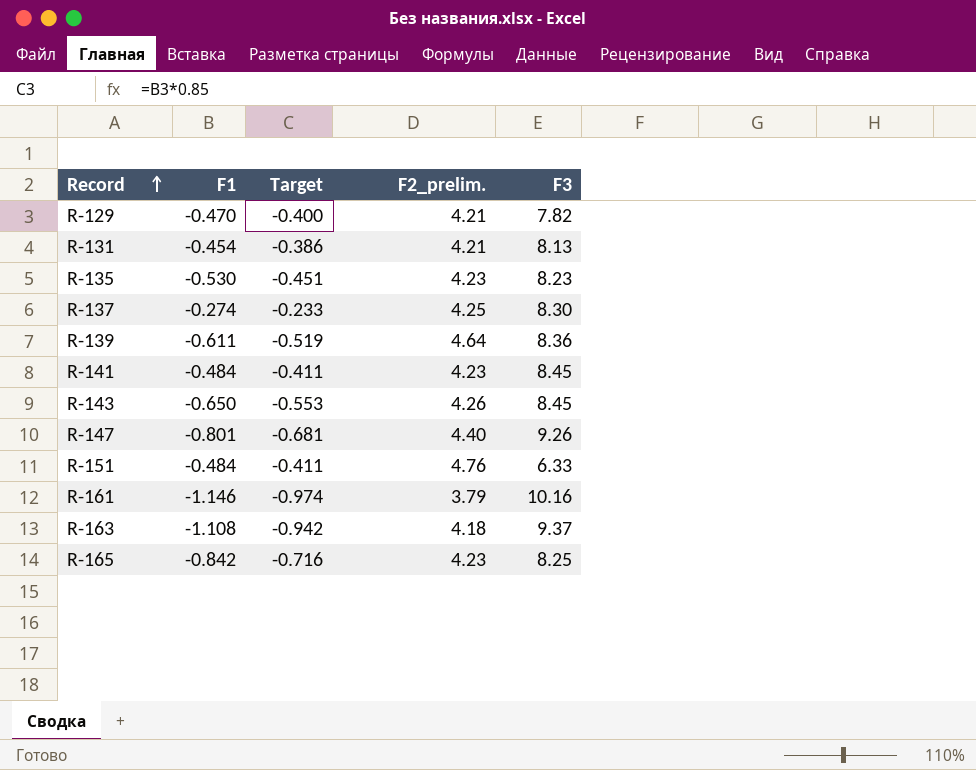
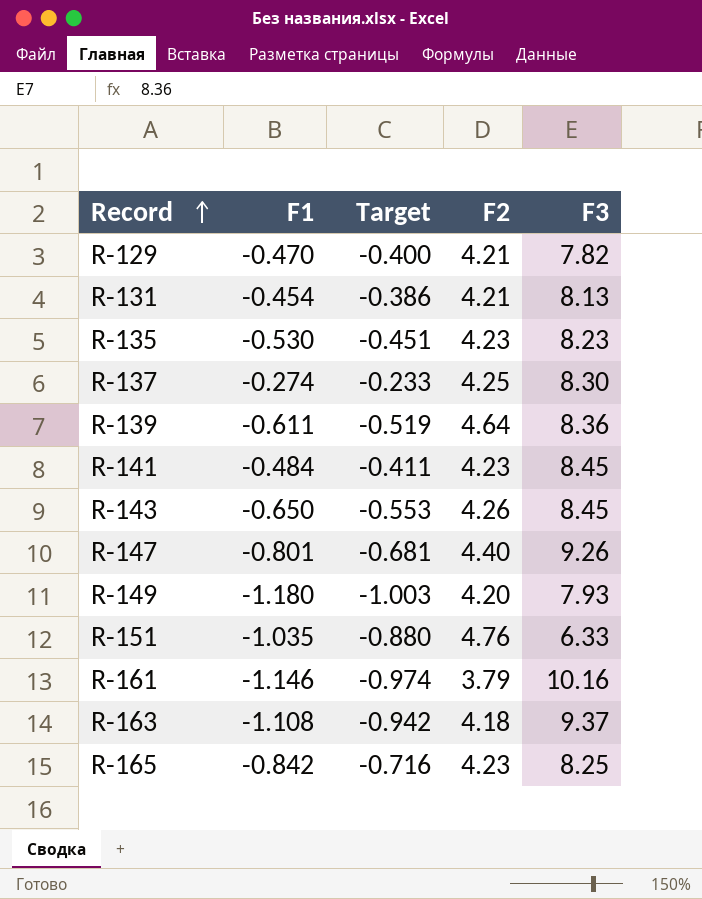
column name: F2_prelim. -> F2
row R-149: none -> -1.180 | -1.003 | 4.20 | 7.93
R-151 | F1: -0.484 -> -1.035
R-151 | Target: -0.411 -> -0.880

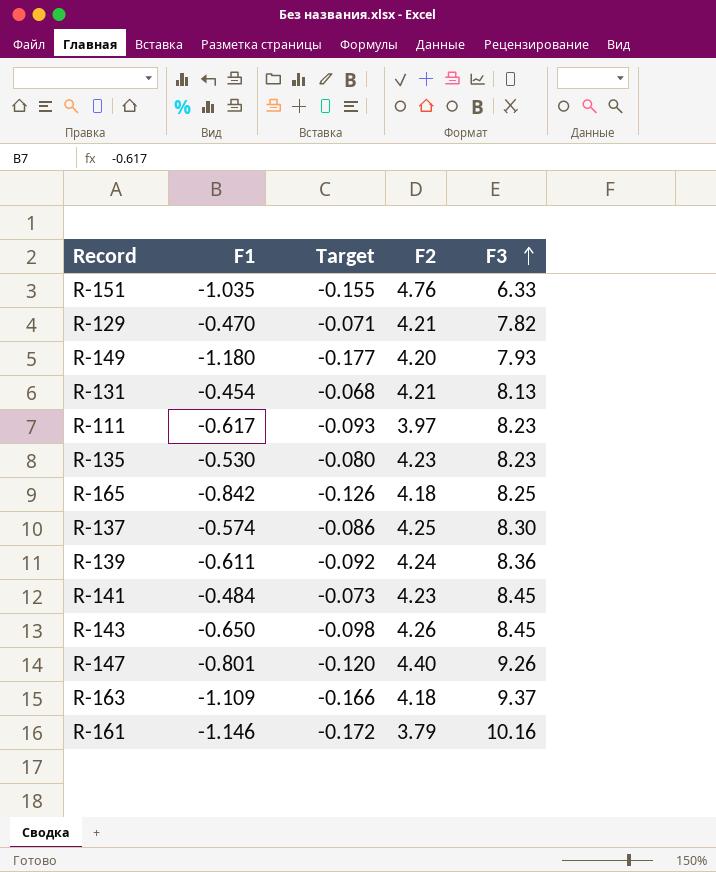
row order: Record ascending -> F3 ascending
column Target | formula: [F1] * 0.85 -> [F1] * 0.15
row R-111: none -> -0.617 | -0.093 | 3.97 | 8.23
R-165 | F2: 4.23 -> 4.18
R-137 | F1: -0.274 -> -0.574
R-139 | F2: 4.64 -> 4.24
R-163 | F1: -1.108 -> -1.109

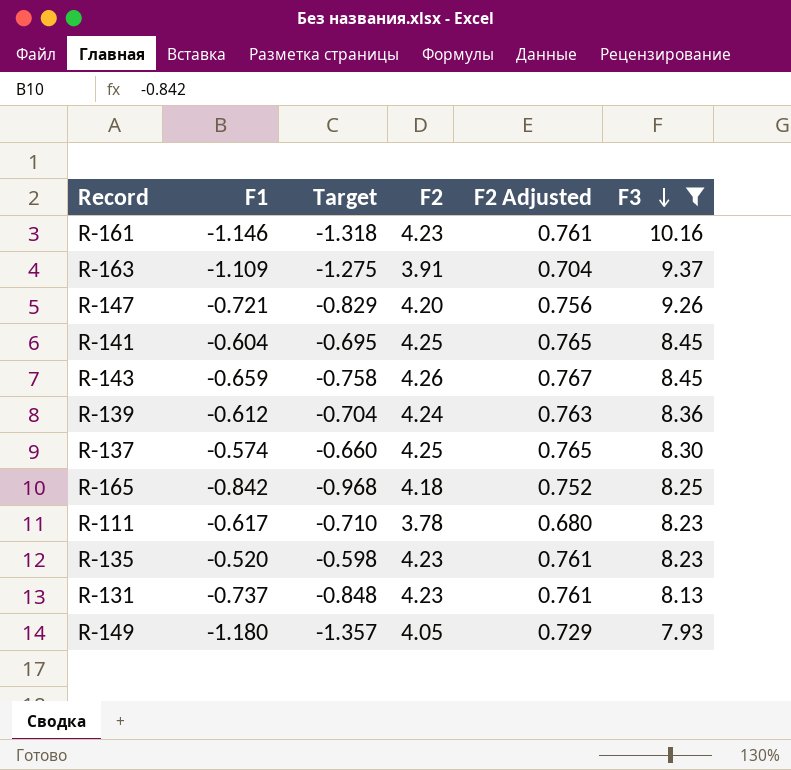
filter: none -> F3 >= 7.93
row order: F3 ascending -> F3 descending
column Target | formula: [F1] * 0.15 -> [F1] * 1.15
column F2 Adjusted | formula: none -> [F2] * 0.18
R-161 | F2: 3.79 -> 4.23
R-163 | F2: 4.18 -> 3.91
R-147 | F1: -0.801 -> -0.721
R-147 | F2: 4.40 -> 4.20
R-141 | F1: -0.484 -> -0.604
R-141 | F2: 4.23 -> 4.25
R-143 | F1: -0.650 -> -0.659
R-139 | F1: -0.611 -> -0.612
R-111 | F2: 3.97 -> 3.78
R-135 | F1: -0.530 -> -0.520
R-131 | F1: -0.454 -> -0.737
R-131 | F2: 4.21 -> 4.23
R-149 | F2: 4.20 -> 4.05

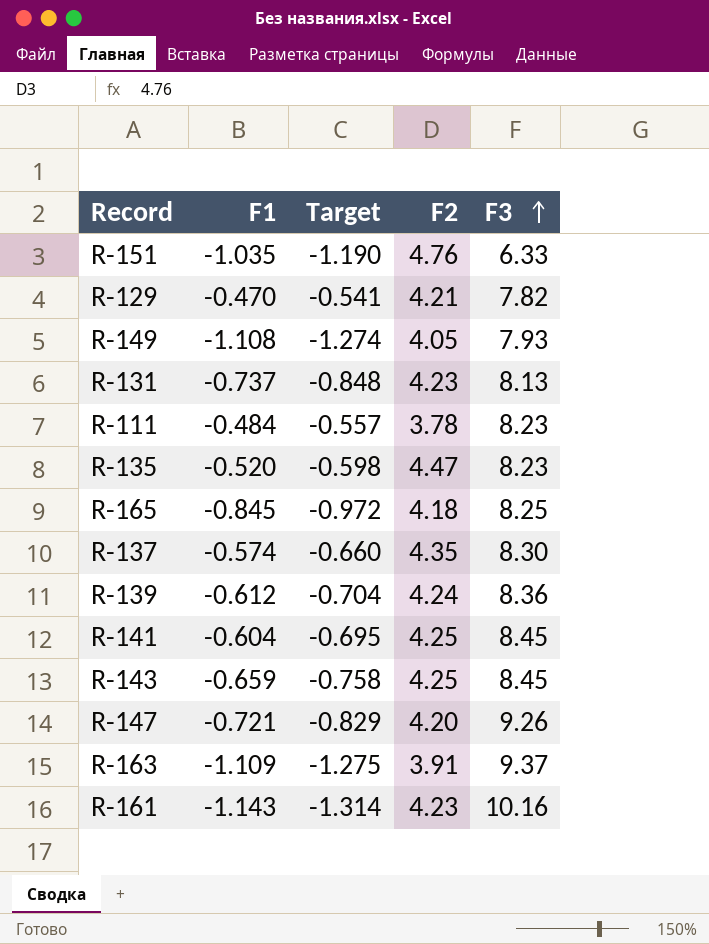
filter: F3 >= 7.93 -> none
row order: F3 descending -> F3 ascending
column F2 Adjusted | formula: [F2] * 0.18 -> none
R-149 | F1: -1.180 -> -1.108
R-149 | Target: -1.357 -> -1.274
R-111 | F1: -0.617 -> -0.484
R-111 | Target: -0.710 -> -0.557
R-135 | F2: 4.23 -> 4.47
R-165 | F1: -0.842 -> -0.845
R-165 | Target: -0.968 -> -0.972
R-137 | F2: 4.25 -> 4.35
R-143 | F2: 4.26 -> 4.25
R-161 | F1: -1.146 -> -1.143
R-161 | Target: -1.318 -> -1.314

